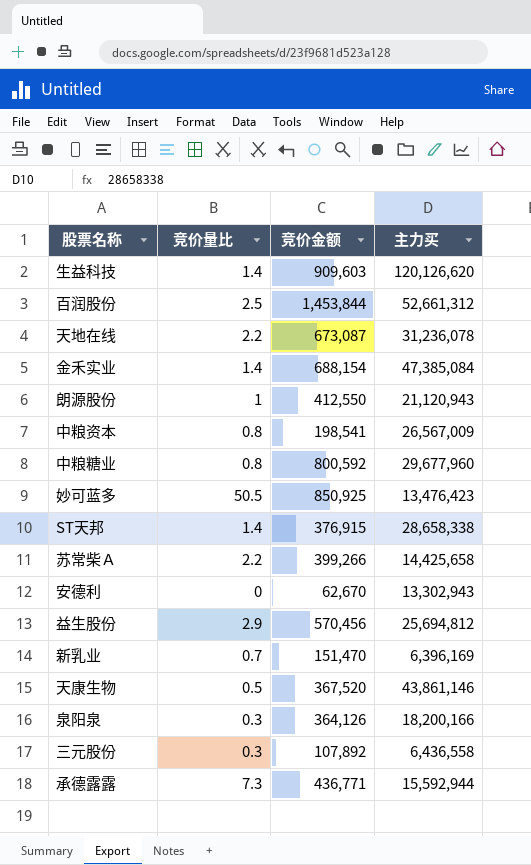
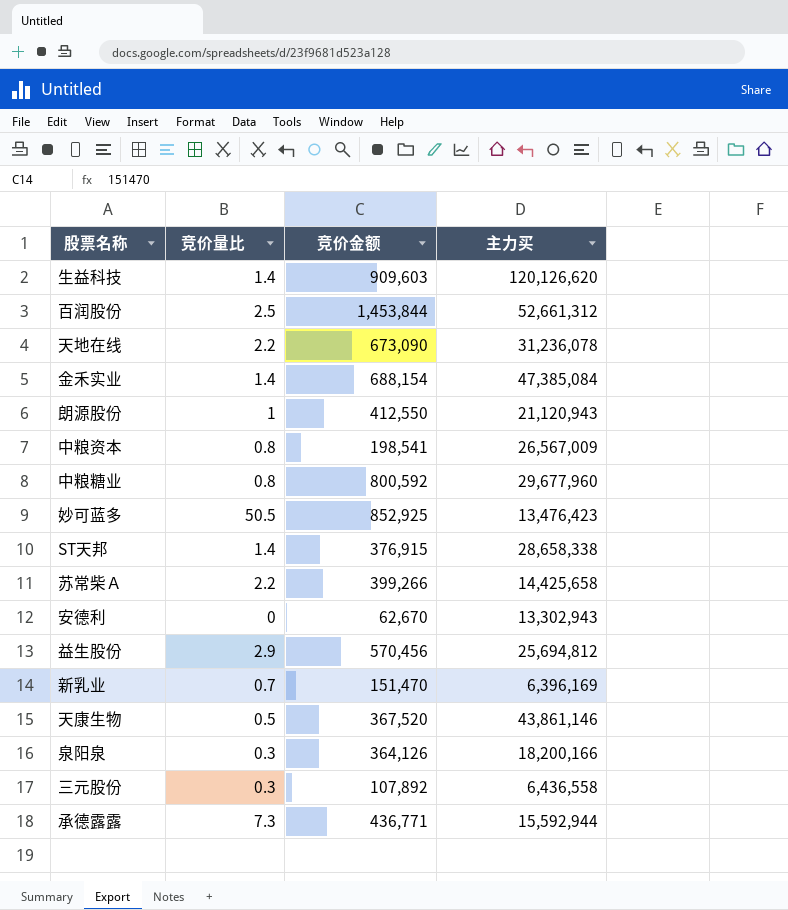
天地在线 | 竞价金额: 673,087 -> 673,090
妙可蓝多 | 竞价金额: 850,925 -> 852,925

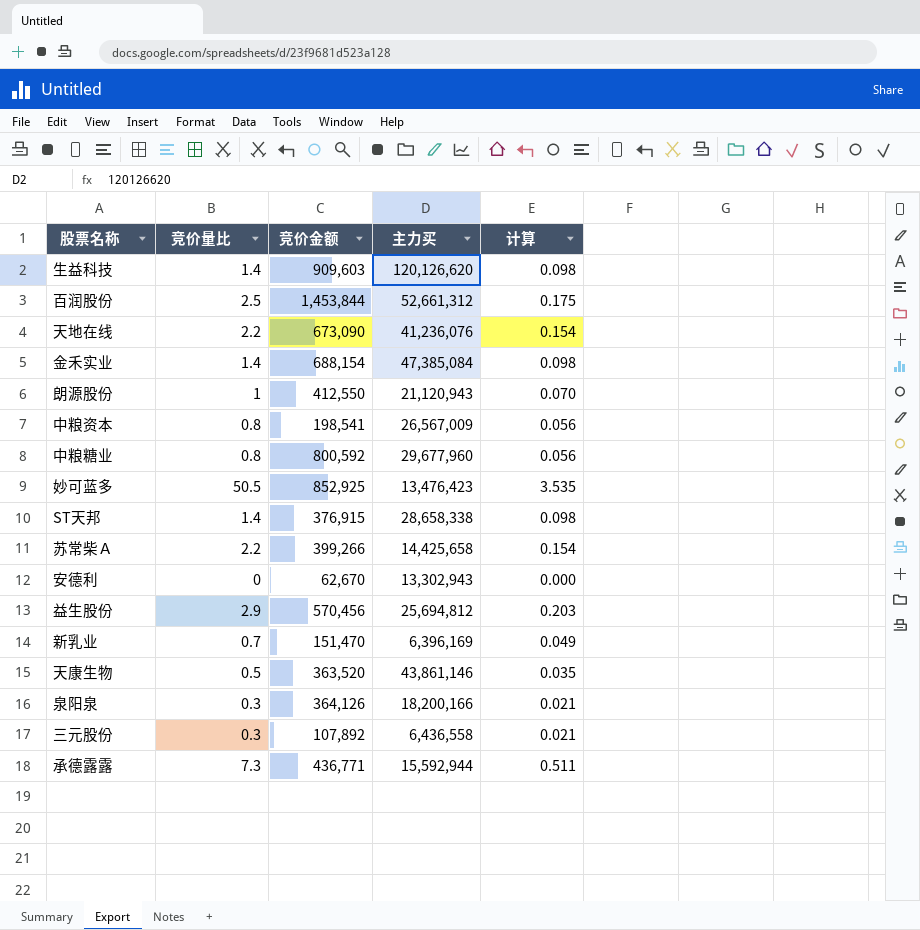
column 计算 | formula: none -> [竞价量比] * 0.07
天地在线 | 主力买: 31,236,078 -> 41,236,076
天康生物 | 竞价金额: 367,520 -> 363,520

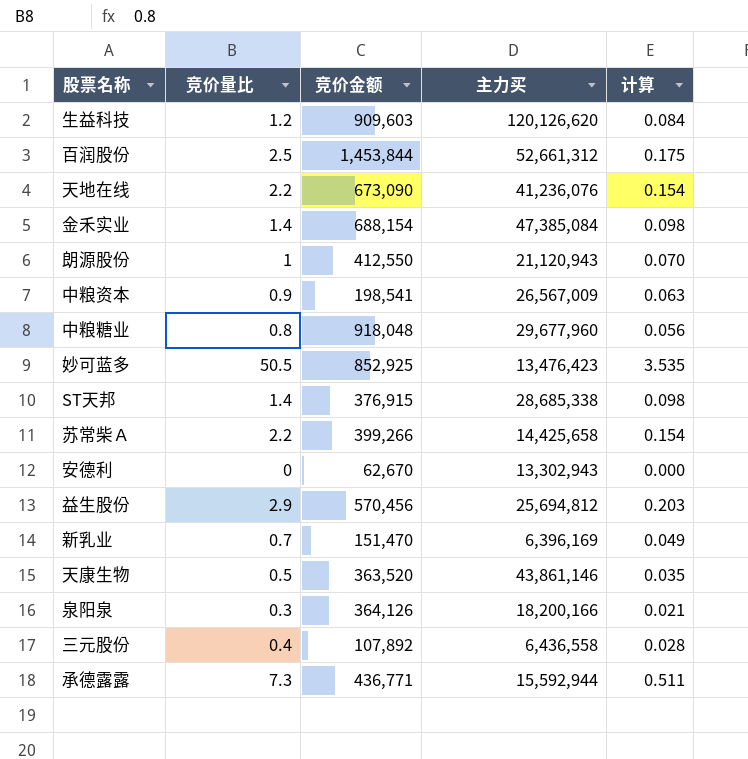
生益科技 | 竞价量比: 1.4 -> 1.2
生益科技 | 计算: 0.098 -> 0.084
中粮资本 | 竞价量比: 0.8 -> 0.9
中粮资本 | 计算: 0.056 -> 0.063
中粮糖业 | 竞价金额: 800,592 -> 918,048
ST天邦 | 主力买: 28,658,338 -> 28,685,338
三元股份 | 竞价量比: 0.3 -> 0.4
三元股份 | 计算: 0.021 -> 0.028

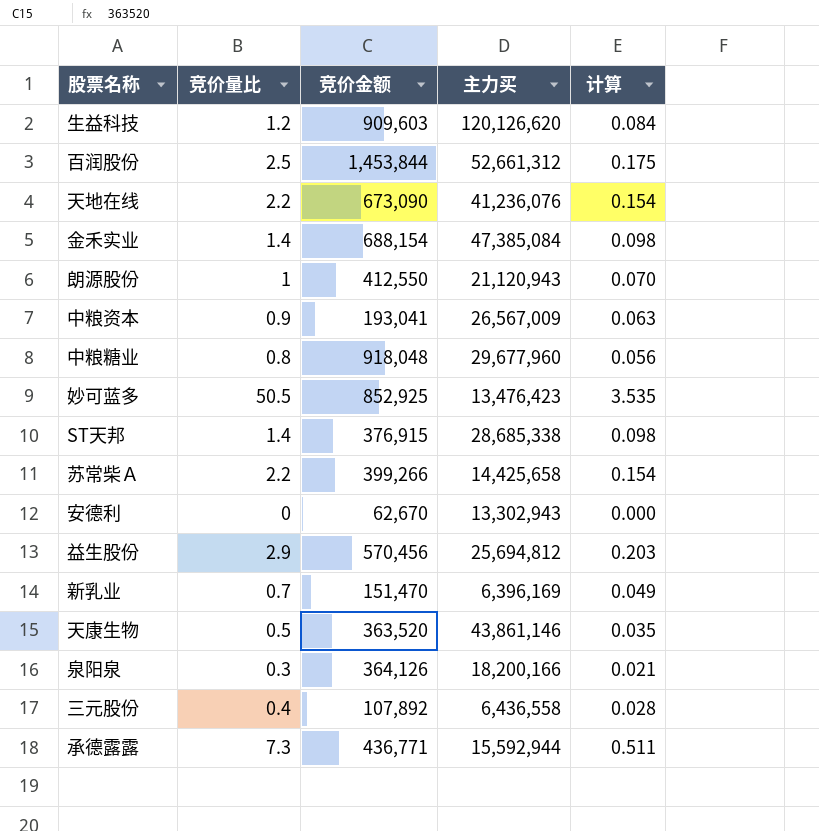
中粮资本 | 竞价金额: 198,541 -> 193,041

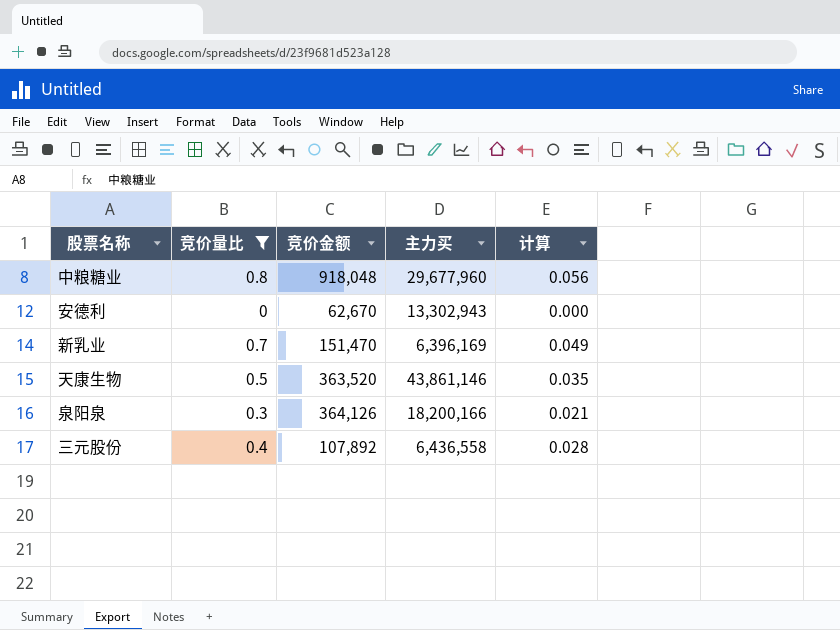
filter: none -> 竞价量比 <= 0.8

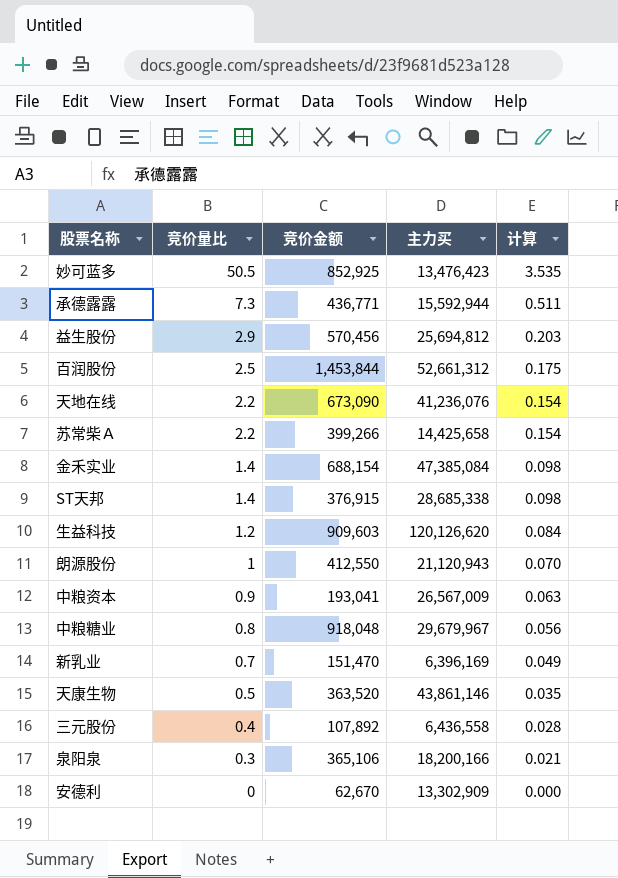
filter: 竞价量比 <= 0.8 -> none
row order: none -> 竞价量比 descending
中粮糖业 | 主力买: 29,677,960 -> 29,679,967
泉阳泉 | 竞价金额: 364,126 -> 365,106
安德利 | 主力买: 13,302,943 -> 13,302,909

